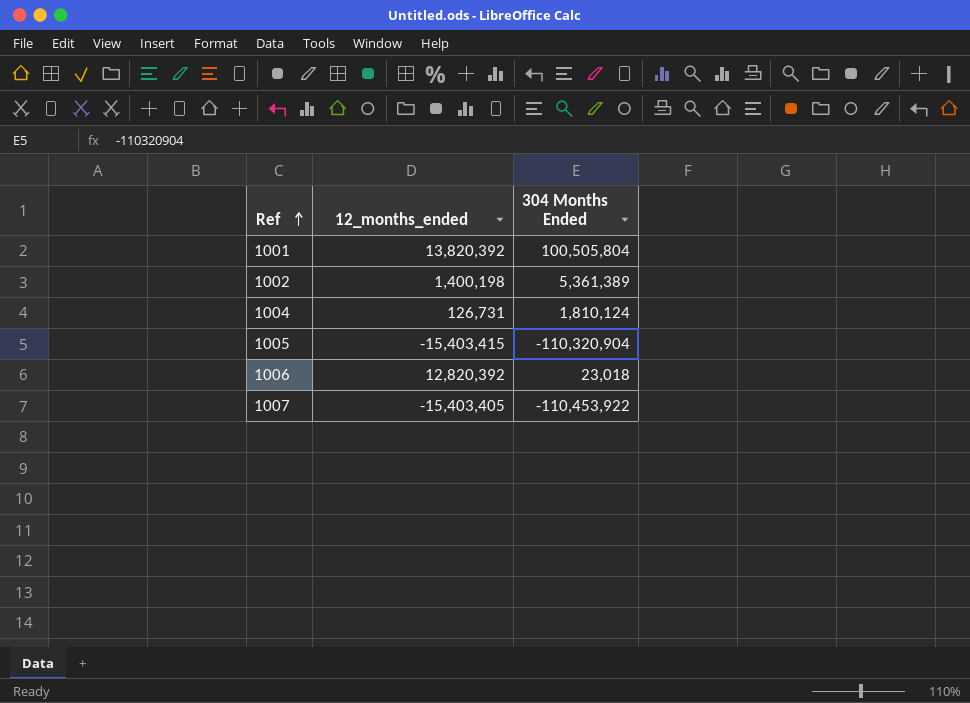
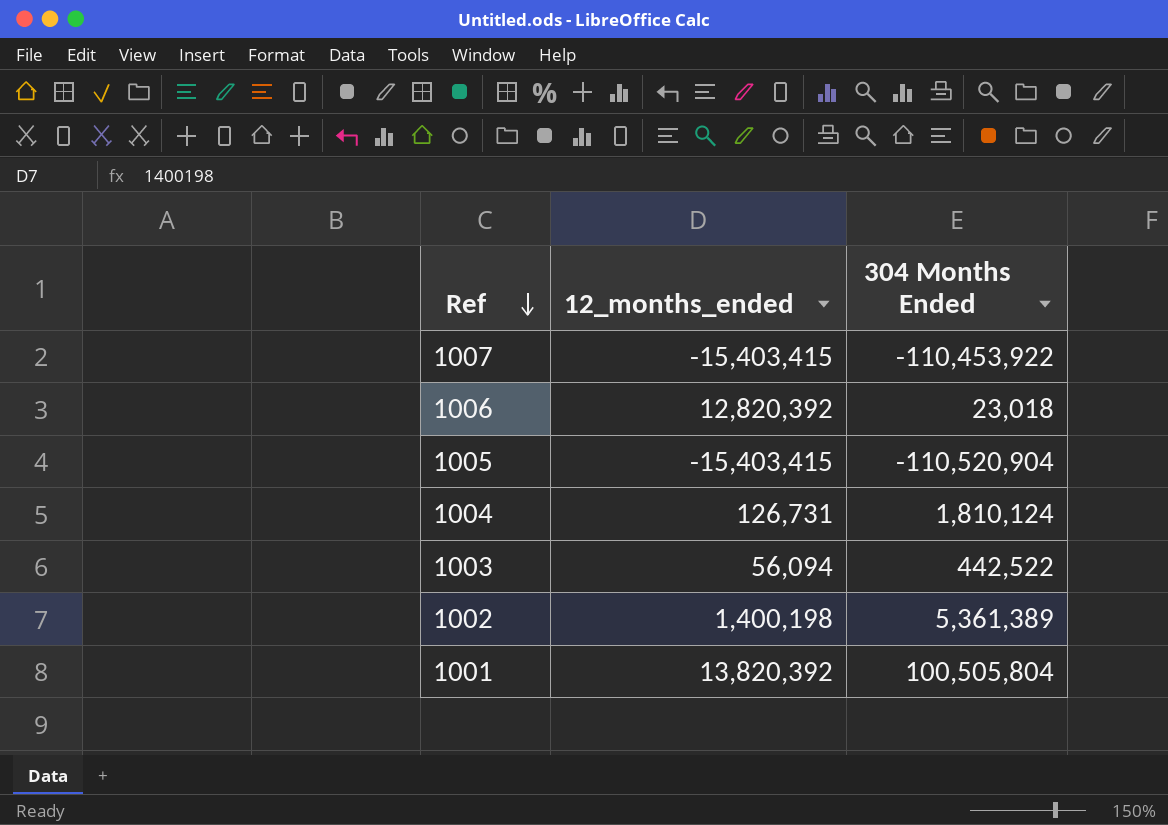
row order: Ref ascending -> Ref descending
1007 | 12_months_ended: -15,403,405 -> -15,403,415
1005 | 304 Months Ended: -110,320,904 -> -110,520,904
row 1003: none -> 56,094 | 442,522

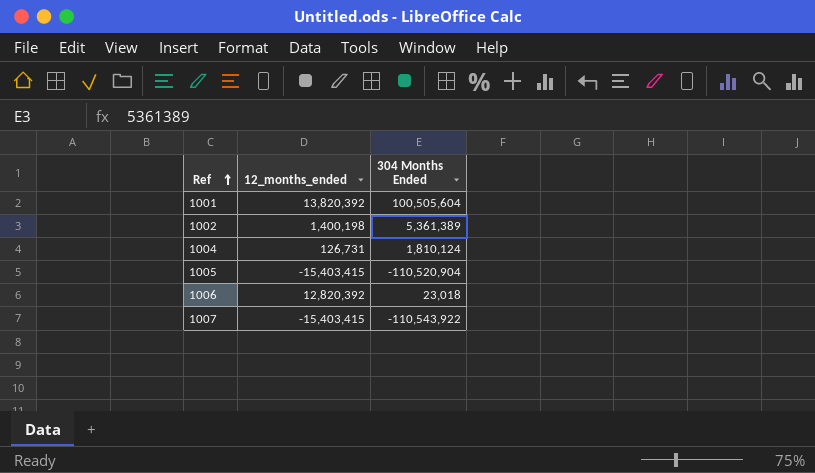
row order: Ref descending -> Ref ascending
row 1003: 56,094 | 442,522 -> none
1001 | 304 Months Ended: 100,505,804 -> 100,505,604
1007 | 304 Months Ended: -110,453,922 -> -110,543,922

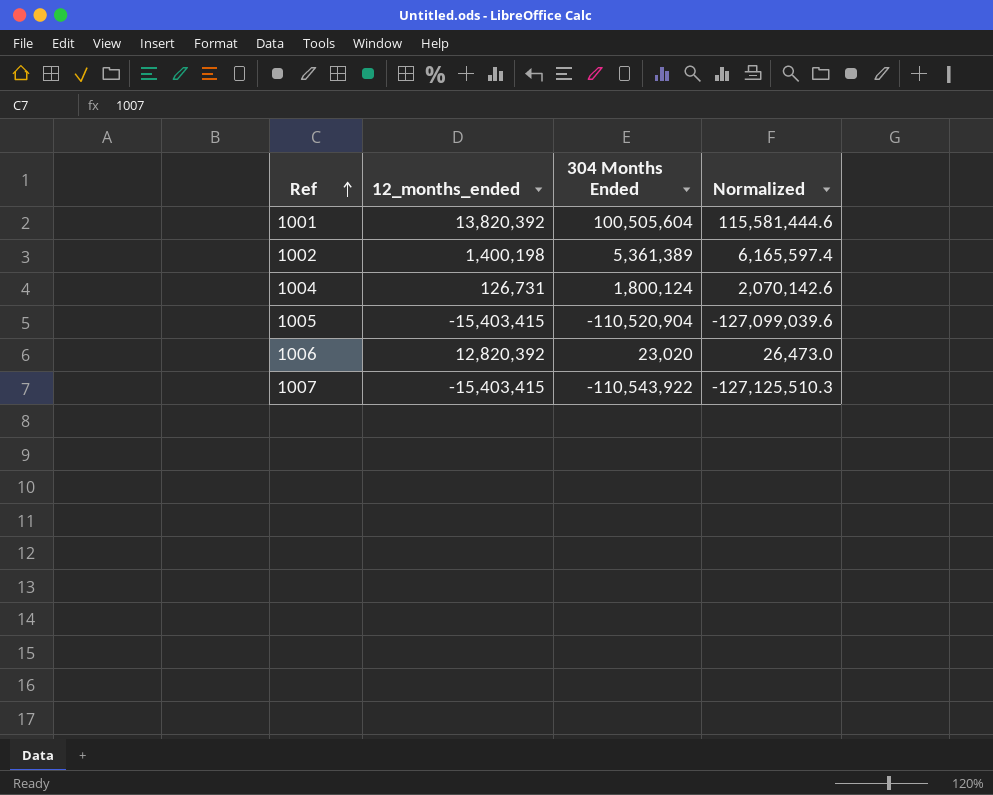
column Normalized | formula: none -> [304 Months Ended] * 1.15
1004 | 304 Months Ended: 1,810,124 -> 1,800,124
1006 | 304 Months Ended: 23,018 -> 23,020

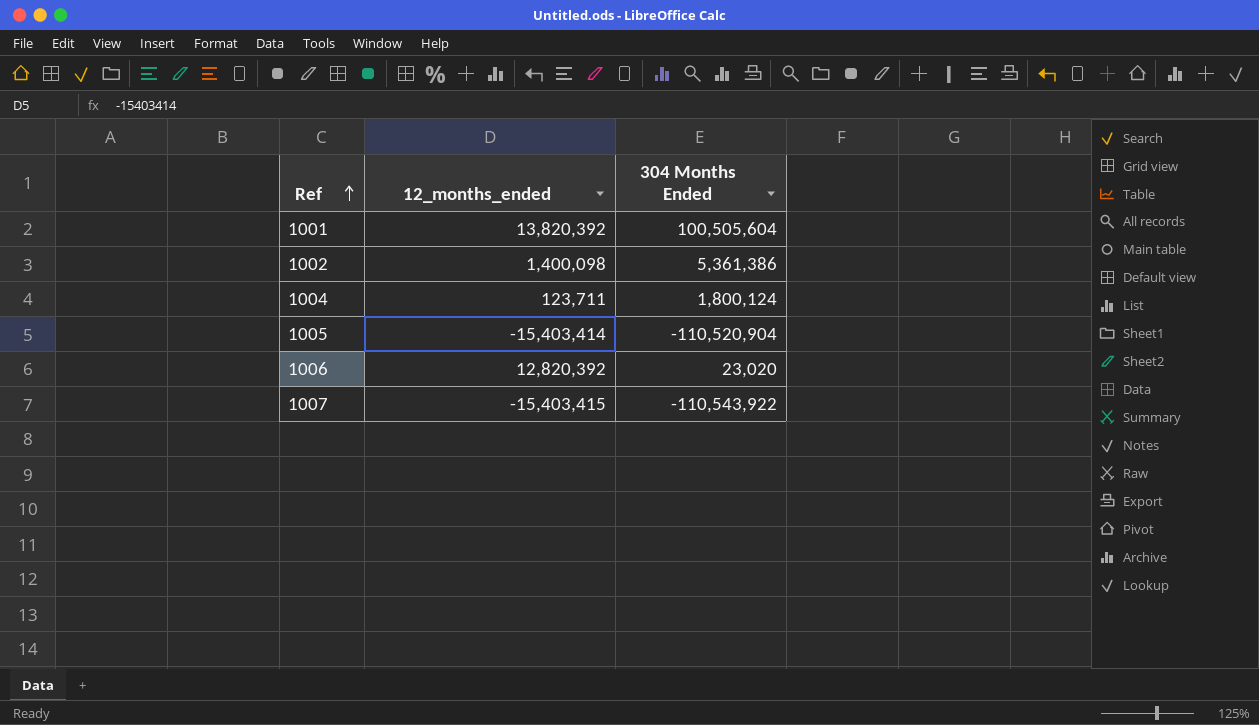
column Normalized | formula: [304 Months Ended] * 1.15 -> none
1002 | 12_months_ended: 1,400,198 -> 1,400,098
1002 | 304 Months Ended: 5,361,389 -> 5,361,386
1004 | 12_months_ended: 126,731 -> 123,711
1005 | 12_months_ended: -15,403,415 -> -15,403,414

